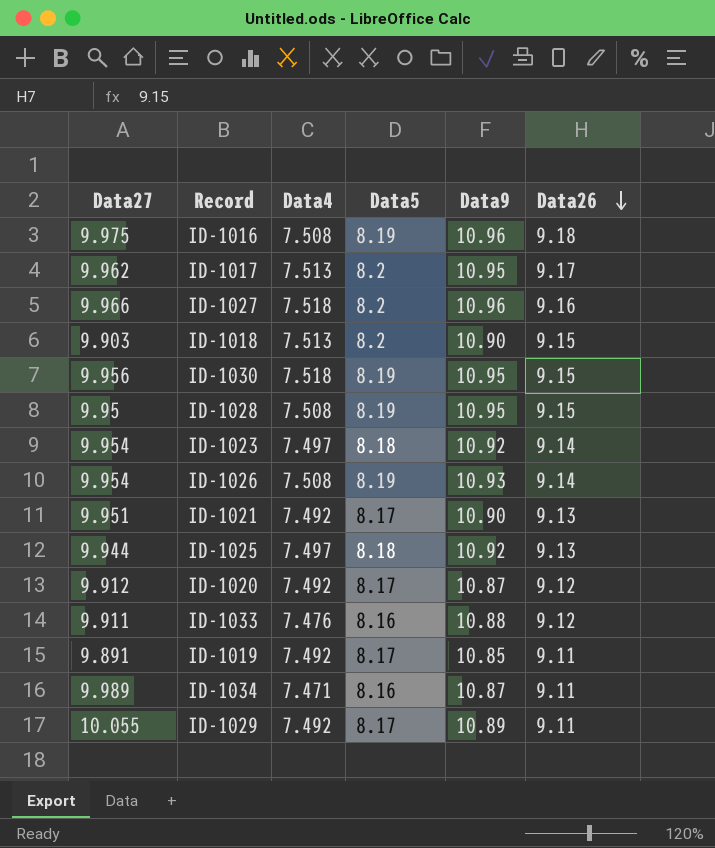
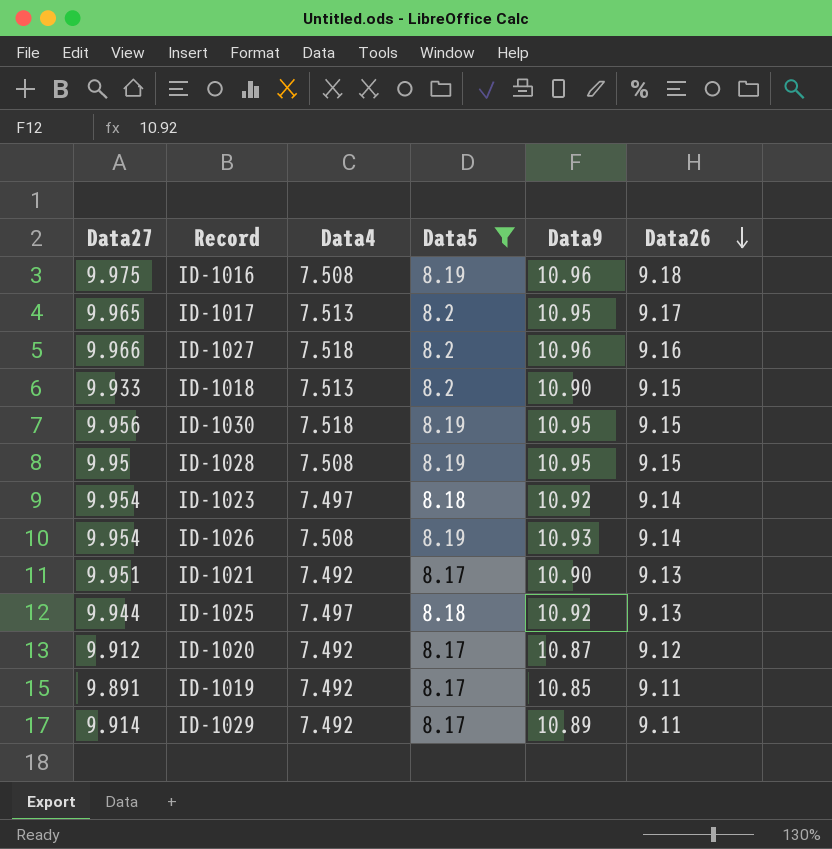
filter: none -> Data5 != 8.16
ID-1017 | Data27: 9.962 -> 9.965
ID-1018 | Data27: 9.903 -> 9.933
ID-1029 | Data27: 10.055 -> 9.914

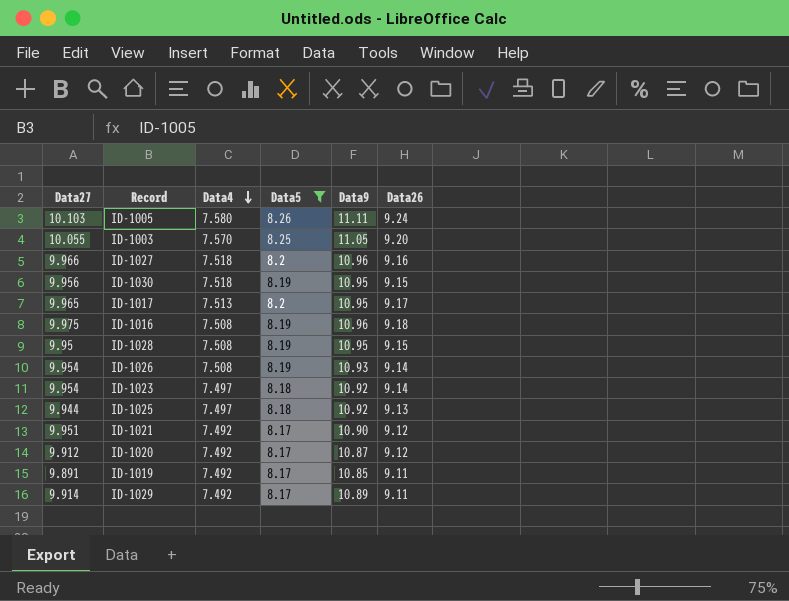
row order: Data26 descending -> Data4 descending
row ID-1018: 9.933 | 7.513 | 8.2 | 10.90 | 9.15 -> none
row ID-1005: none -> 10.103 | 7.580 | 8.26 | 11.11 | 9.24
row ID-1003: none -> 10.055 | 7.570 | 8.25 | 11.05 | 9.20
ID-1021 | Data26: 9.13 -> 9.12

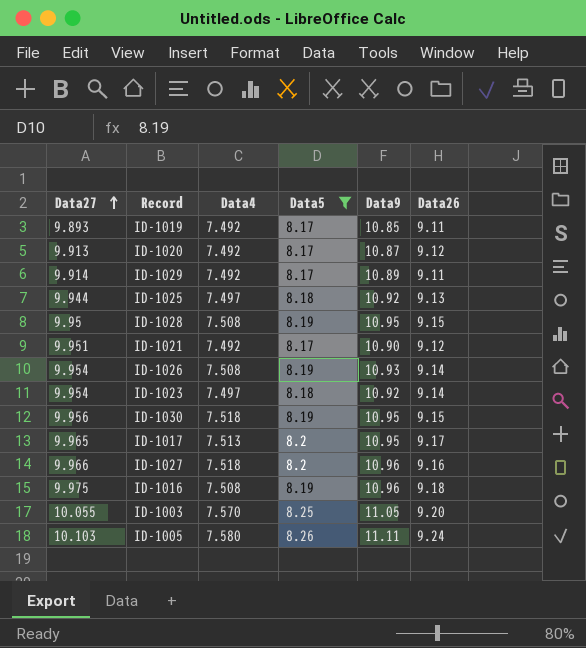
row order: Data4 descending -> Data27 ascending
ID-1019 | Data27: 9.891 -> 9.893
ID-1020 | Data27: 9.912 -> 9.913

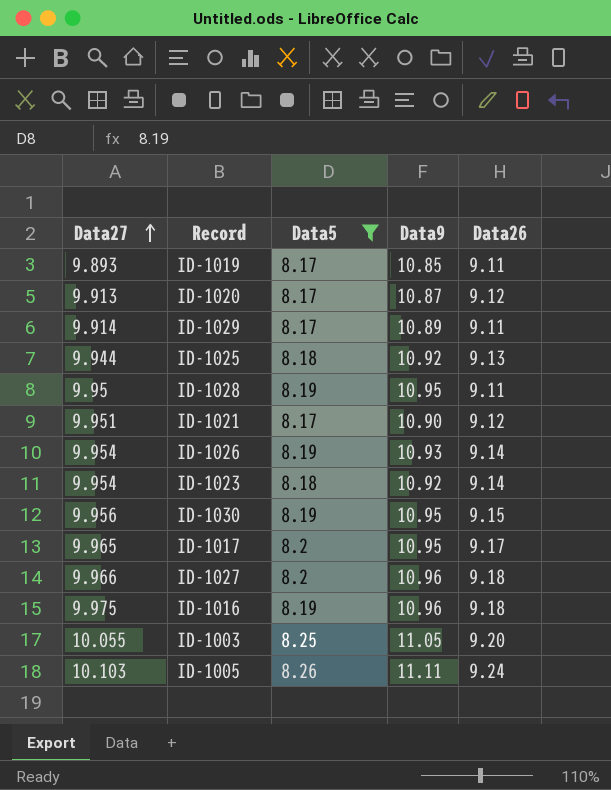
column Data4 | position: 3 -> none
ID-1028 | Data26: 9.15 -> 9.11
ID-1027 | Data26: 9.16 -> 9.18

